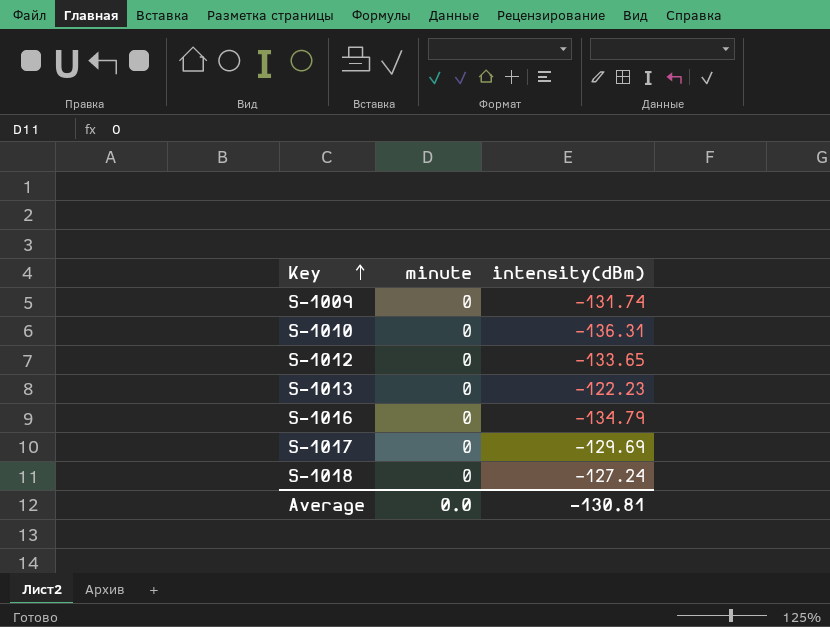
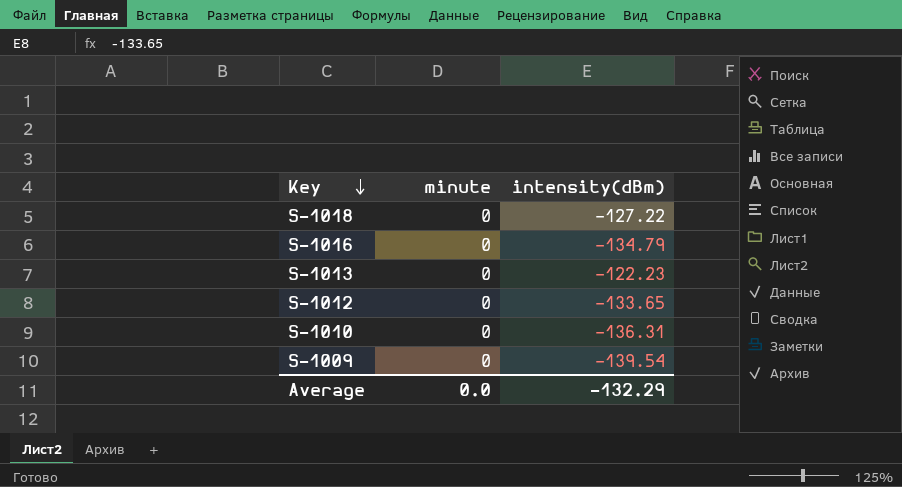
row order: Key ascending -> Key descending
row S-1017: 0 | -129.69 -> none
S-1018 | intensity(dBm): -127.24 -> -127.22
S-1009 | intensity(dBm): -131.74 -> -139.54
Average | intensity(dBm): -130.81 -> -132.29

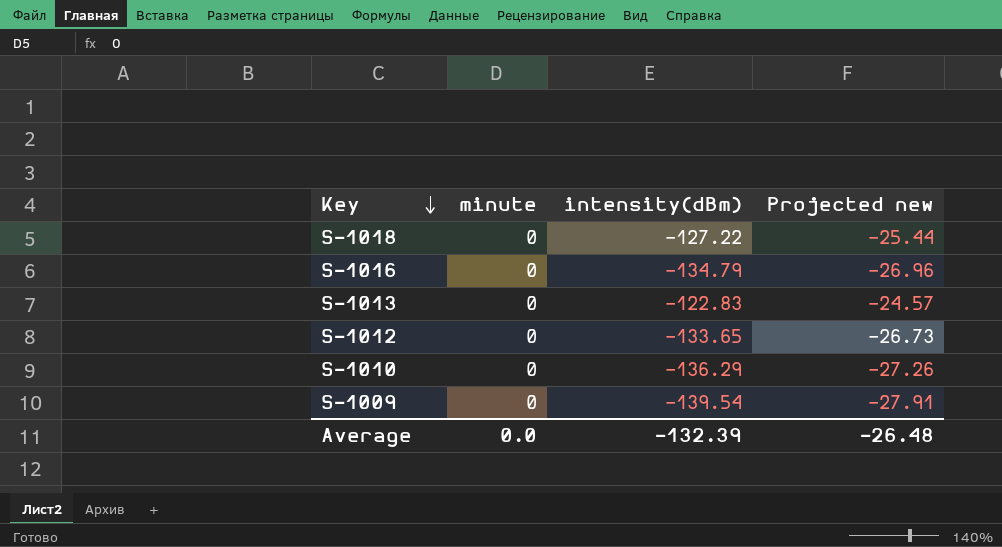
column Projected new | formula: none -> [intensity(dBm)] * 0.2
S-1013 | intensity(dBm): -122.23 -> -122.83
S-1010 | intensity(dBm): -136.31 -> -136.29
Average | intensity(dBm): -132.29 -> -132.39

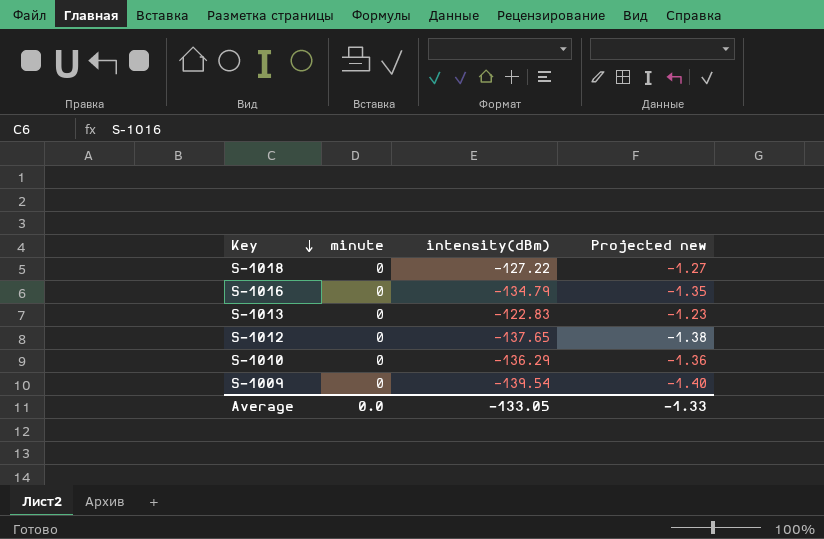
column Projected new | formula: [intensity(dBm)] * 0.2 -> [intensity(dBm)] * 0.01
S-1012 | intensity(dBm): -133.65 -> -137.65
Average | intensity(dBm): -132.39 -> -133.05
Average | Projected new: -26.48 -> -1.33

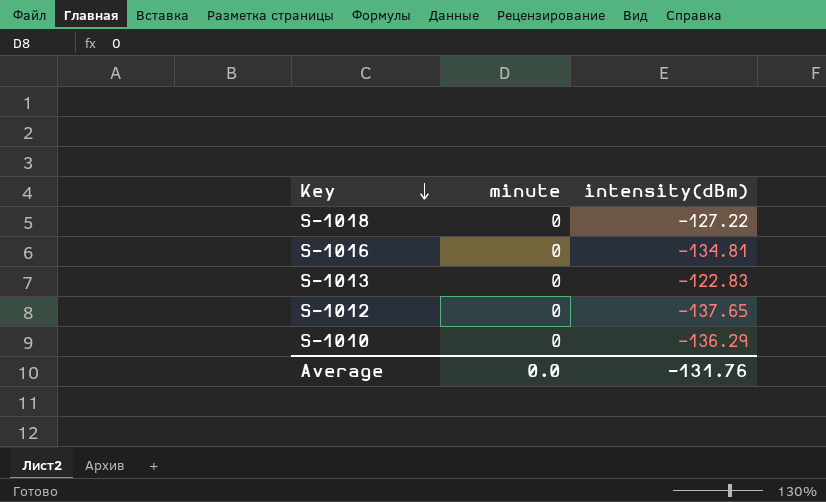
column Projected new | formula: [intensity(dBm)] * 0.01 -> none
row S-1009: 0 | -139.54 | -1.40 -> none
S-1016 | intensity(dBm): -134.79 -> -134.81
Average | intensity(dBm): -133.05 -> -131.76

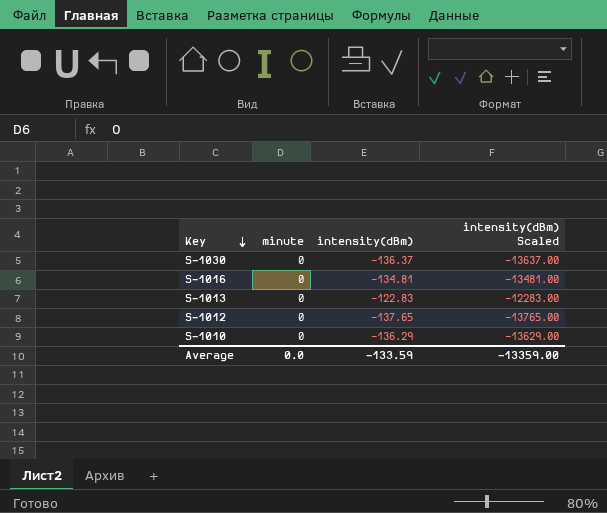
column intensity(dBm) Scaled | formula: none -> [intensity(dBm)] * 100
row S-1018: 0 | -127.22 -> none
row S-1030: none -> 0 | -136.37 | -13637.00
Average | intensity(dBm): -131.76 -> -133.59

